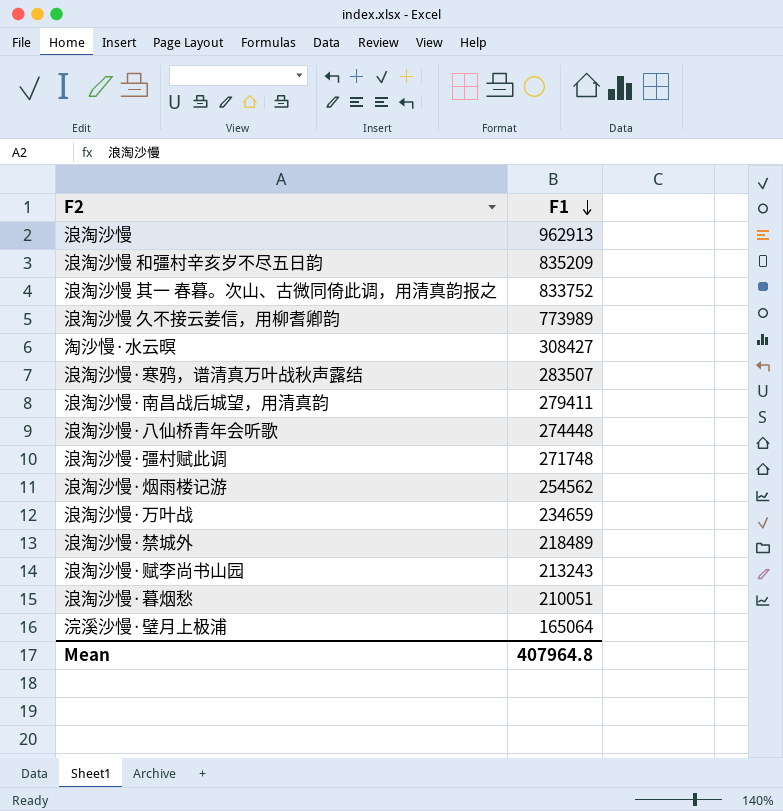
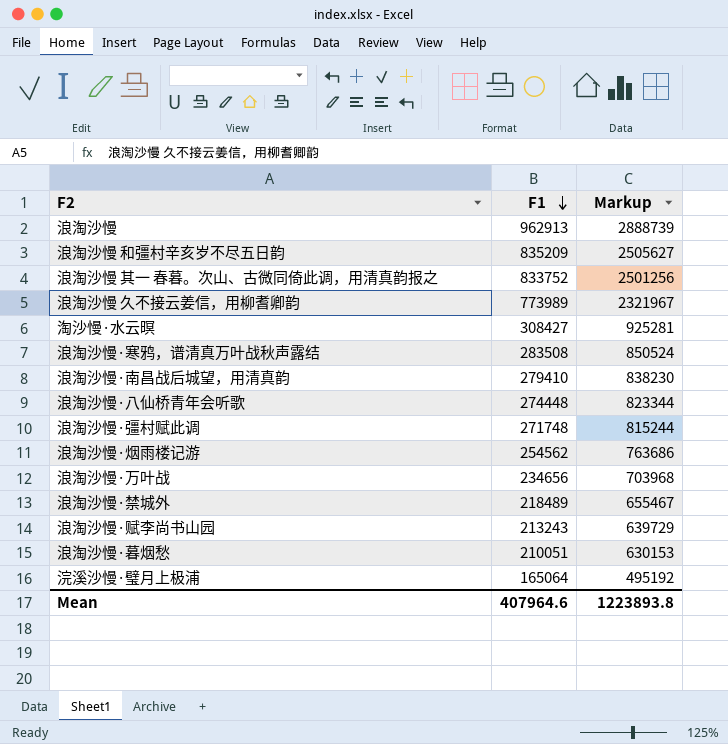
column Markup | formula: none -> [F1] * 3
浪淘沙慢·寒鸦，谱清真万叶战秋声露结 | F1: 283507 -> 283508
浪淘沙慢·南昌战后城望，用清真韵 | F1: 279411 -> 279410
浪淘沙慢·万叶战 | F1: 234659 -> 234656
Mean | F1: 407964.8 -> 407964.6

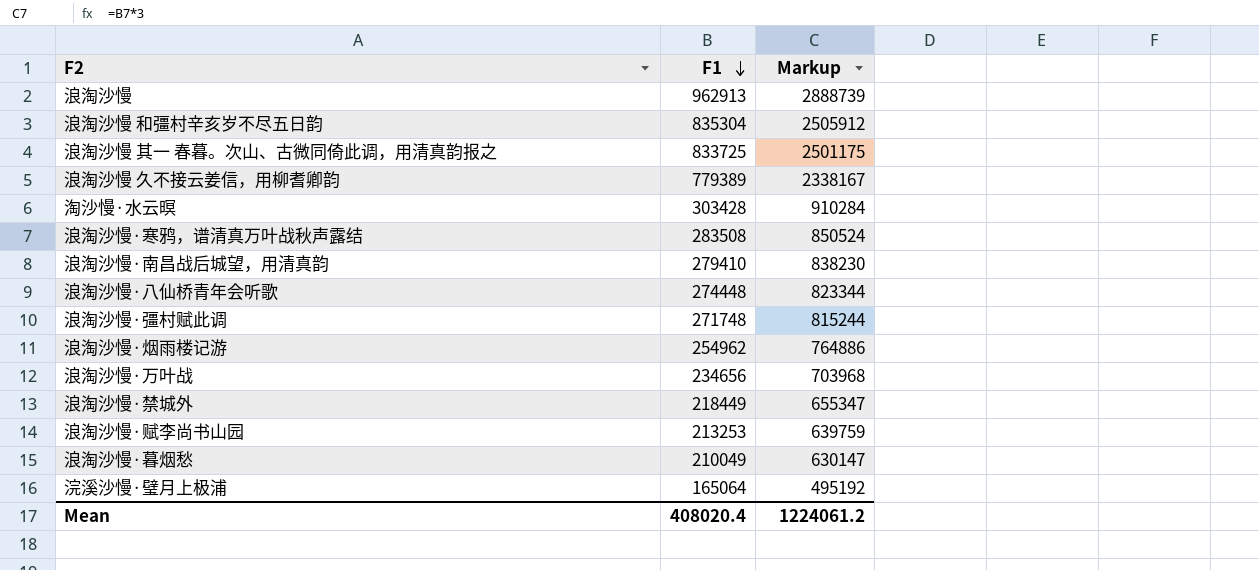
浪淘沙慢 和彊村辛亥岁不尽五日韵 | F1: 835209 -> 835304
浪淘沙慢 和彊村辛亥岁不尽五日韵 | Markup: 2505627 -> 2505912
浪淘沙慢 其一 春暮。次山、古微同倚此调，用清真韵报之 | F1: 833752 -> 833725
浪淘沙慢 其一 春暮。次山、古微同倚此调，用清真韵报之 | Markup: 2501256 -> 2501175
浪淘沙慢 久不接云姜信，用柳耆卿韵 | F1: 773989 -> 779389
浪淘沙慢 久不接云姜信，用柳耆卿韵 | Markup: 2321967 -> 2338167
淘沙慢·水云暝 | F1: 308427 -> 303428
淘沙慢·水云暝 | Markup: 925281 -> 910284
浪淘沙慢·烟雨楼记游 | F1: 254562 -> 254962
浪淘沙慢·烟雨楼记游 | Markup: 763686 -> 764886
浪淘沙慢·禁城外 | F1: 218489 -> 218449
浪淘沙慢·禁城外 | Markup: 655467 -> 655347
浪淘沙慢·赋李尚书山园 | F1: 213243 -> 213253
浪淘沙慢·赋李尚书山园 | Markup: 639729 -> 639759
浪淘沙慢·暮烟愁 | F1: 210051 -> 210049
浪淘沙慢·暮烟愁 | Markup: 630153 -> 630147
Mean | F1: 407964.6 -> 408020.4
Mean | Markup: 1223893.8 -> 1224061.2

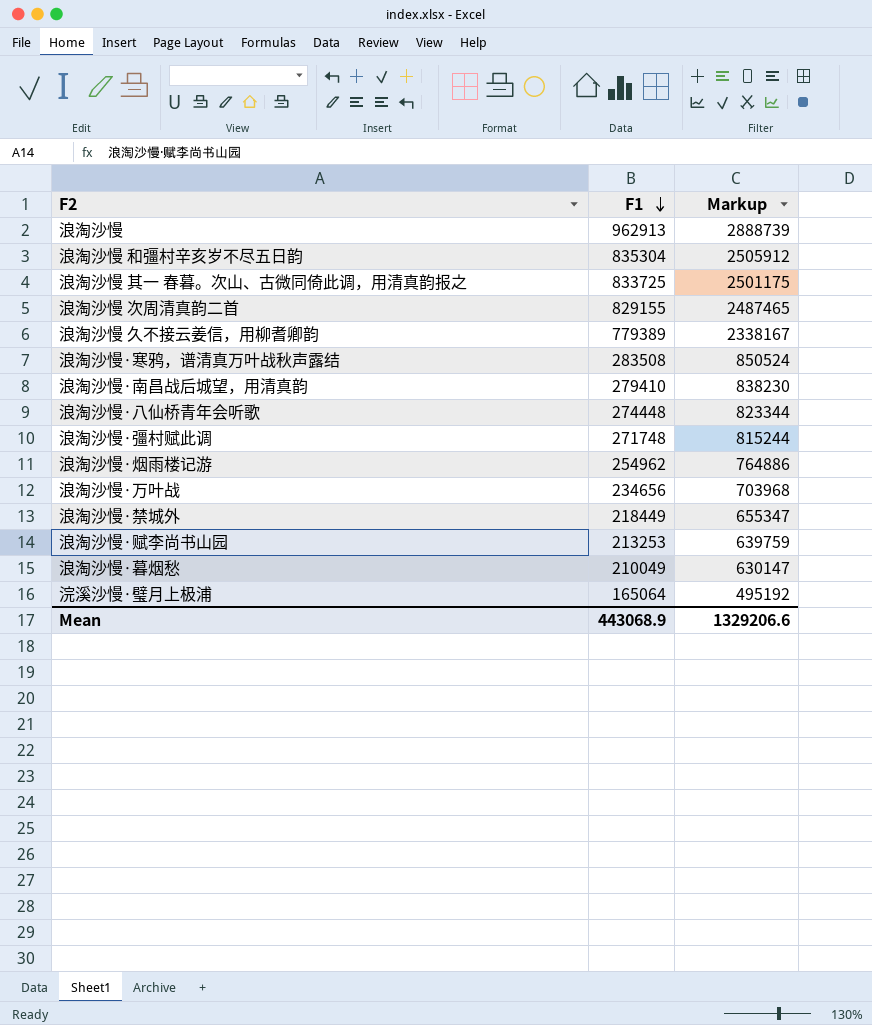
row 淘沙慢·水云暝: 303428 | 910284 -> none
row 浪淘沙慢 次周清真韵二首: none -> 829155 | 2487465
Mean | F1: 408020.4 -> 443068.9
Mean | Markup: 1224061.2 -> 1329206.6

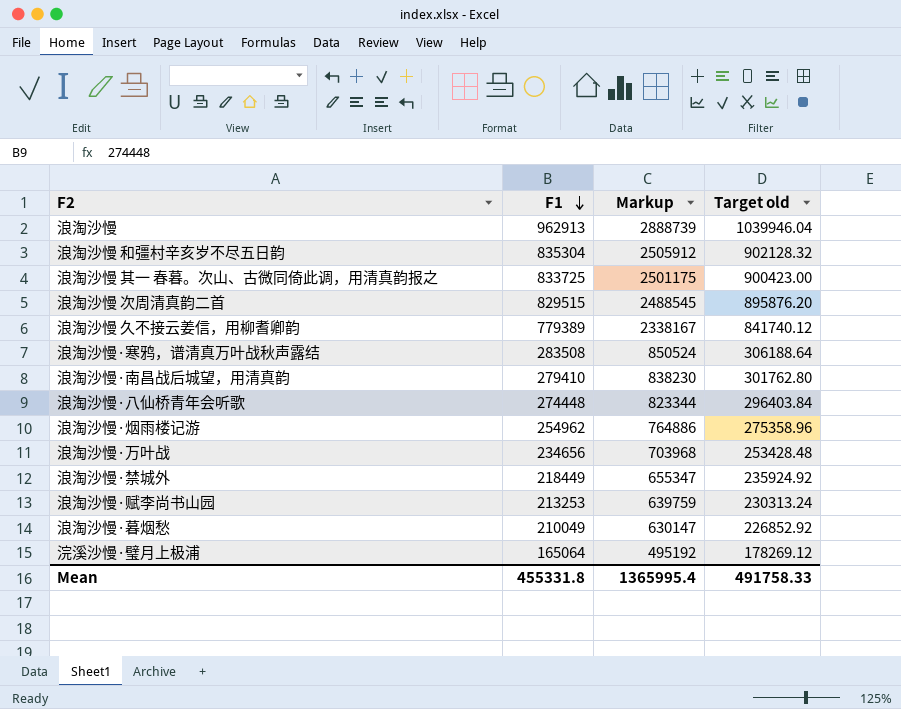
column Target old | formula: none -> [F1] * 1.08
row 浪淘沙慢·彊村赋此调: 271748 | 815244 -> none
浪淘沙慢 次周清真韵二首 | F1: 829155 -> 829515
浪淘沙慢 次周清真韵二首 | Markup: 2487465 -> 2488545
Mean | F1: 443068.9 -> 455331.8
Mean | Markup: 1329206.6 -> 1365995.4

